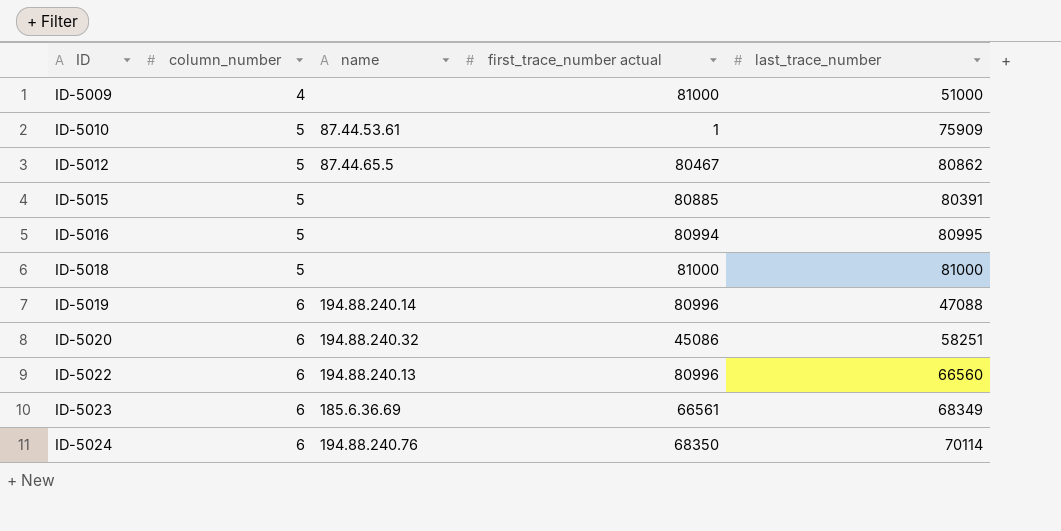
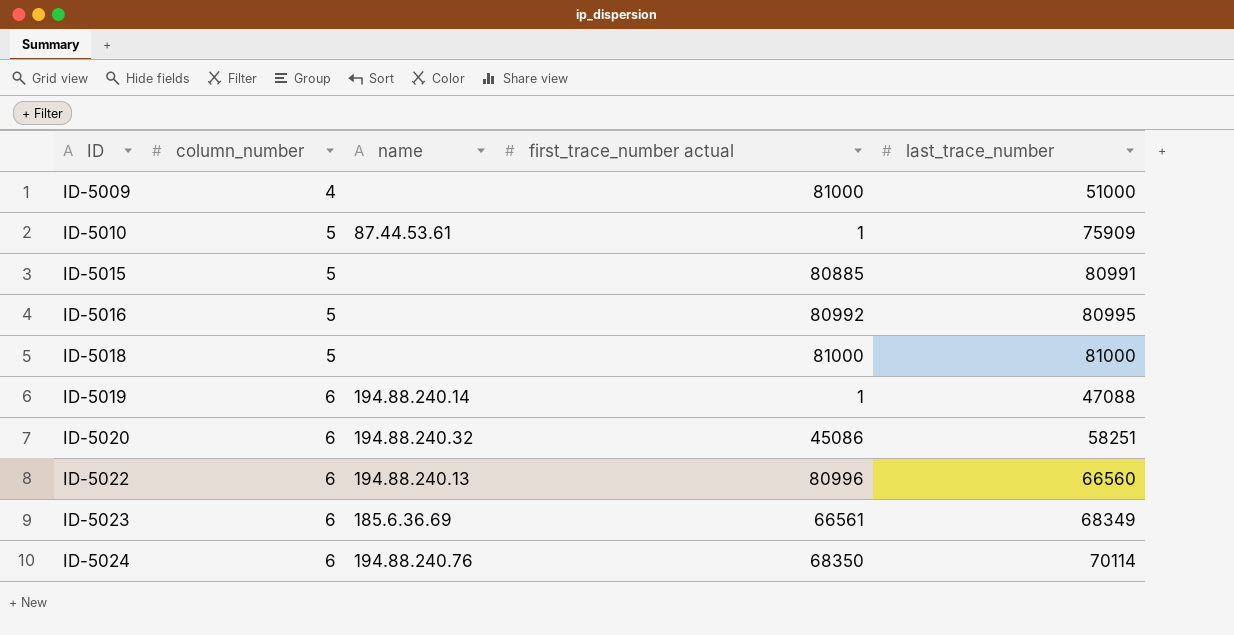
row ID-5012: 5 | 87.44.65.5 | 80467 | 80862 -> none
ID-5015 | last_trace_number: 80391 -> 80991
ID-5016 | first_trace_number actual: 80994 -> 80992
ID-5019 | first_trace_number actual: 80996 -> 1

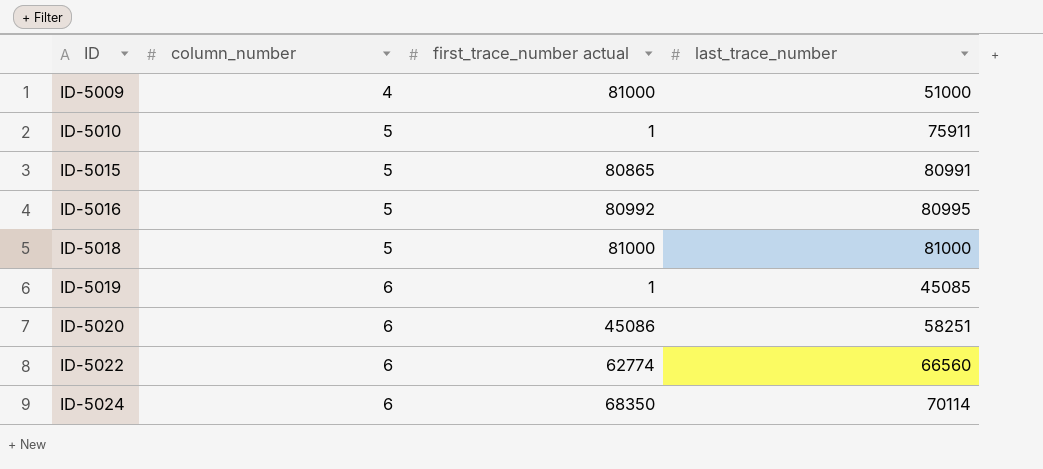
column name | position: 3 -> none
row ID-5023: 6 | 185.6.36.69 | 66561 | 68349 -> none
ID-5010 | last_trace_number: 75909 -> 75911
ID-5015 | first_trace_number actual: 80885 -> 80865
ID-5019 | last_trace_number: 47088 -> 45085
ID-5022 | first_trace_number actual: 80996 -> 62774

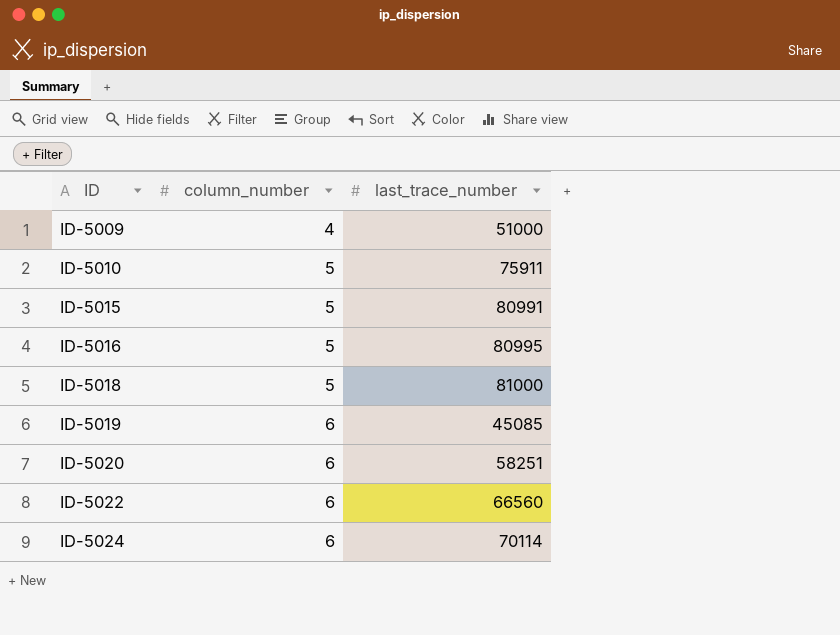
column first_trace_number actual | position: 3 -> none

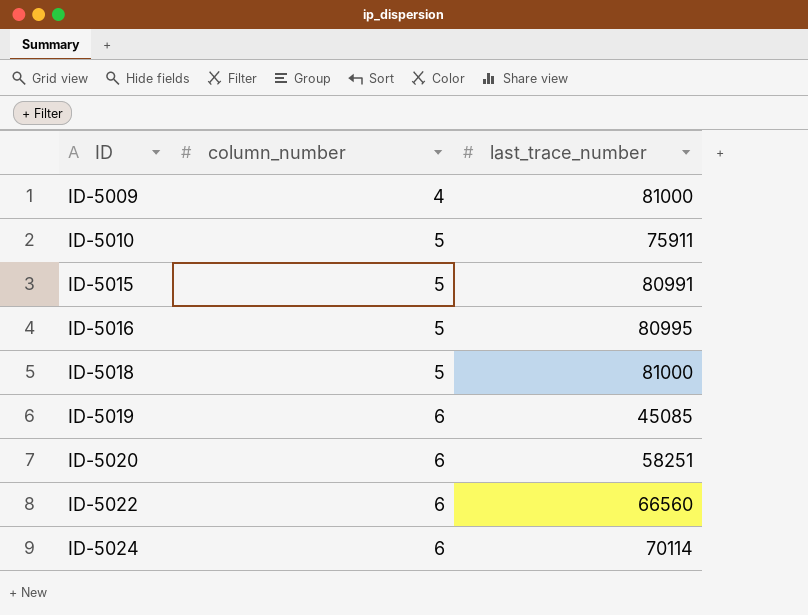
ID-5009 | last_trace_number: 51000 -> 81000

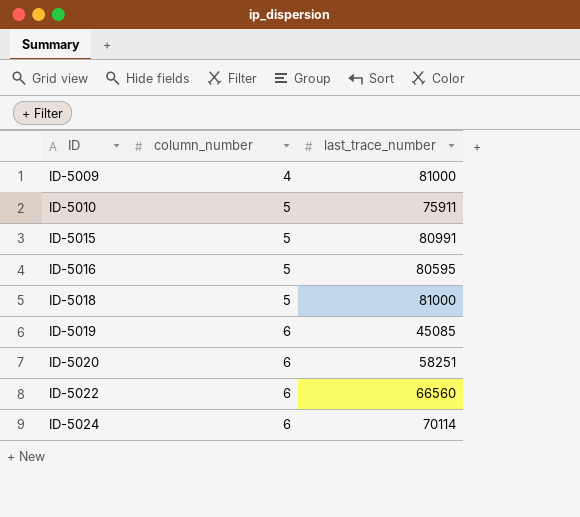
ID-5016 | last_trace_number: 80995 -> 80595

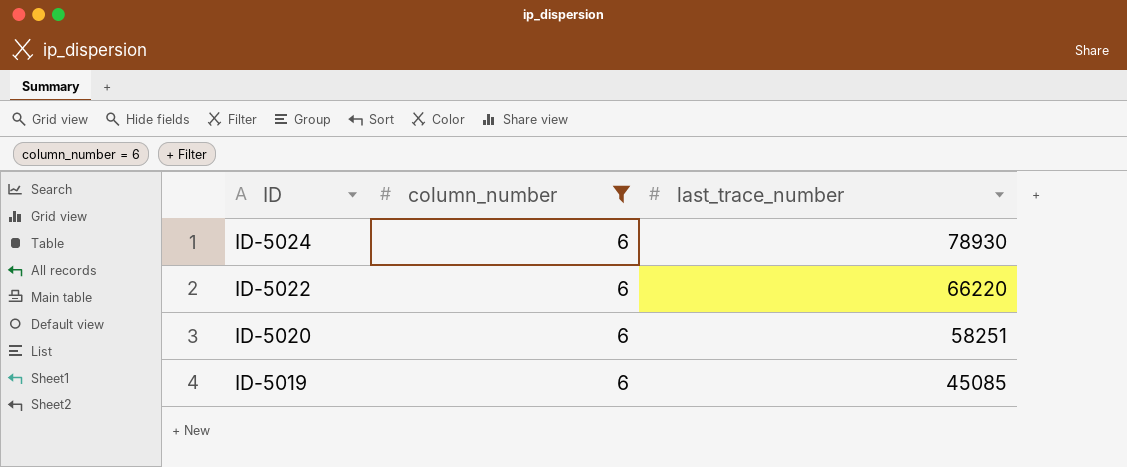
filter: none -> column_number = 6
row order: ID ascending -> ID descending
ID-5024 | last_trace_number: 70114 -> 78930
ID-5022 | last_trace_number: 66560 -> 66220

